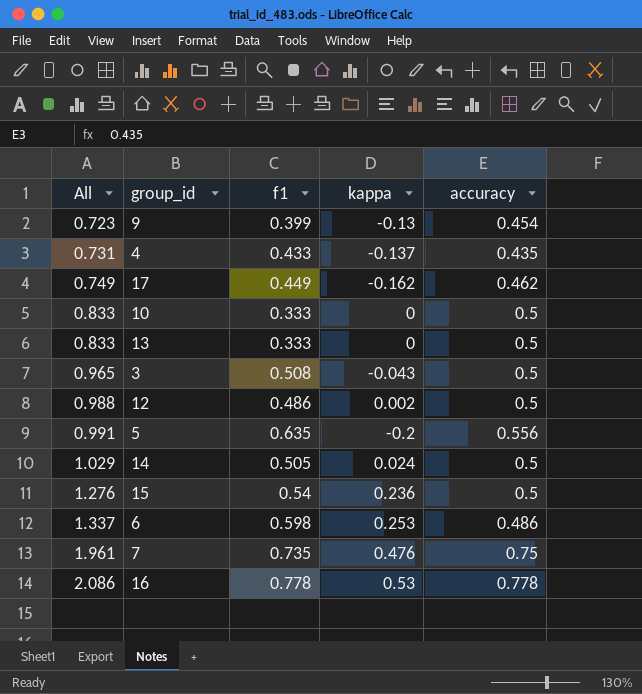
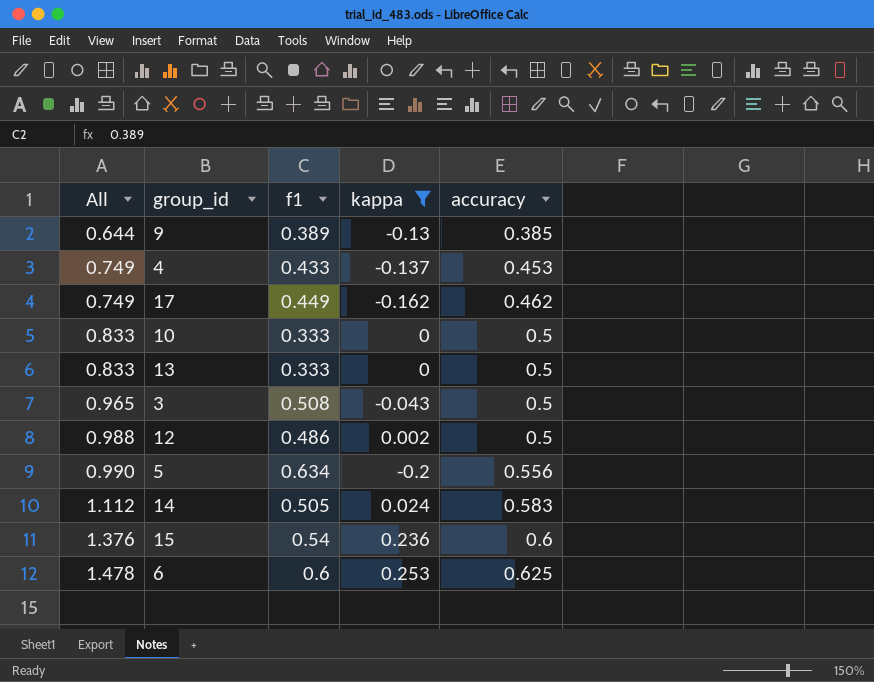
filter: none -> kappa <= 0.253
9 | All: 0.723 -> 0.644
9 | f1: 0.399 -> 0.389
9 | accuracy: 0.454 -> 0.385
4 | All: 0.731 -> 0.749
4 | accuracy: 0.435 -> 0.453
5 | All: 0.991 -> 0.990
5 | f1: 0.635 -> 0.634
14 | All: 1.029 -> 1.112
14 | accuracy: 0.5 -> 0.583
15 | All: 1.276 -> 1.376
15 | accuracy: 0.5 -> 0.6
6 | All: 1.337 -> 1.478
6 | f1: 0.598 -> 0.6
6 | accuracy: 0.486 -> 0.625

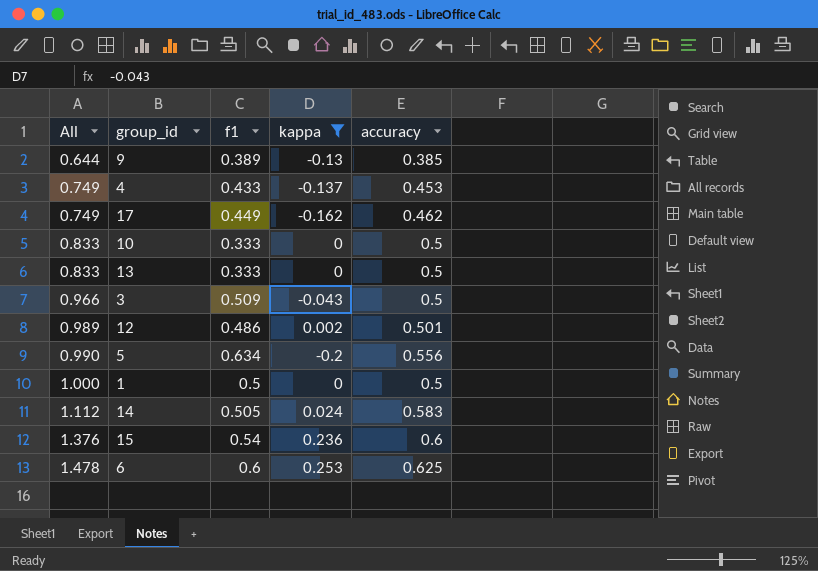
3 | All: 0.965 -> 0.966
3 | f1: 0.508 -> 0.509
12 | All: 0.988 -> 0.989
12 | accuracy: 0.5 -> 0.501
row 1: none -> 1.000 | 0.5 | 0 | 0.5

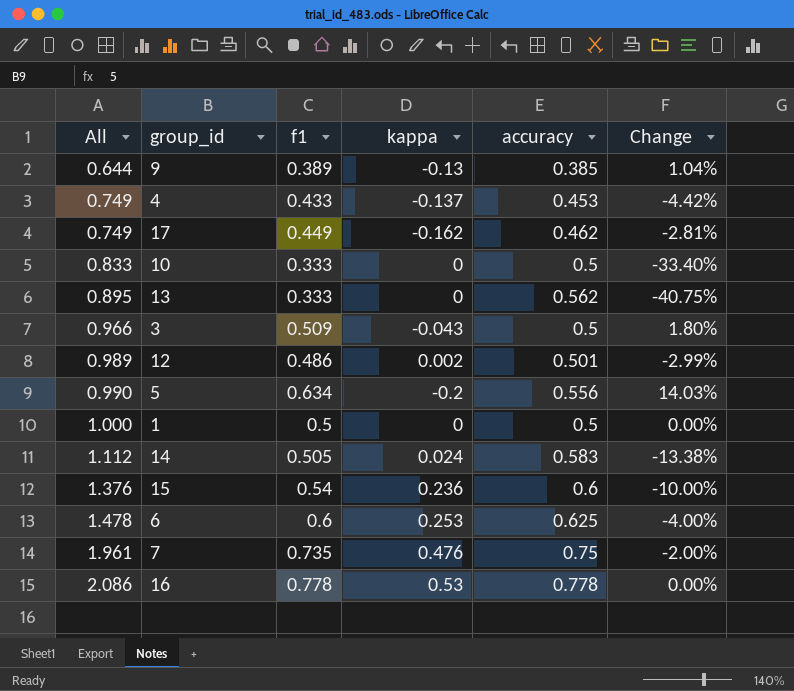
filter: kappa <= 0.253 -> none
column Change | formula: none -> ([f1] - [accuracy]) / [accuracy]
13 | All: 0.833 -> 0.895
13 | accuracy: 0.5 -> 0.562

